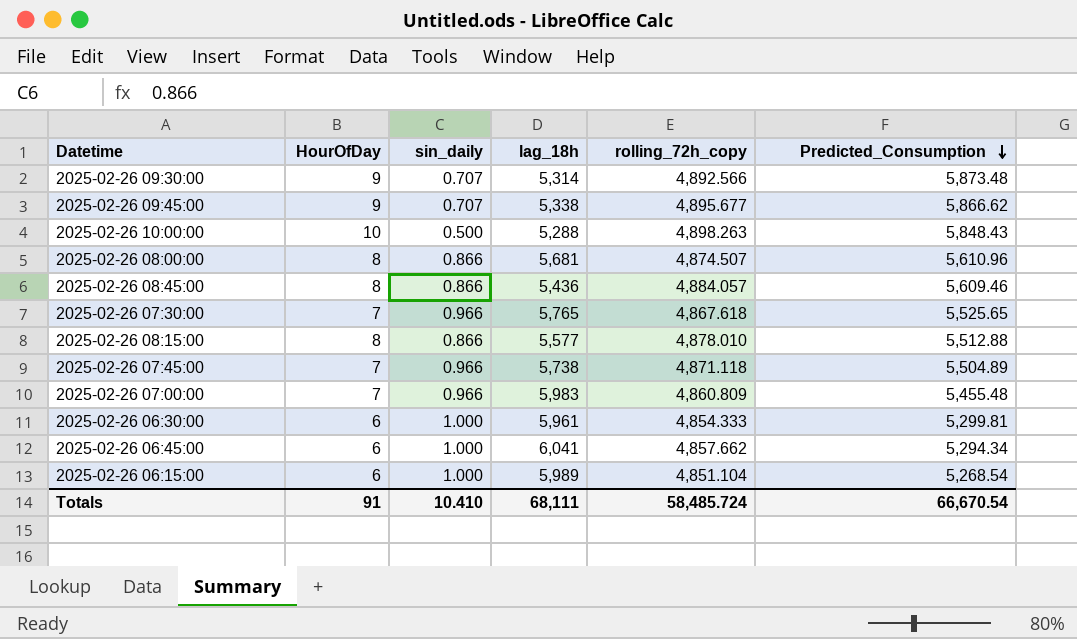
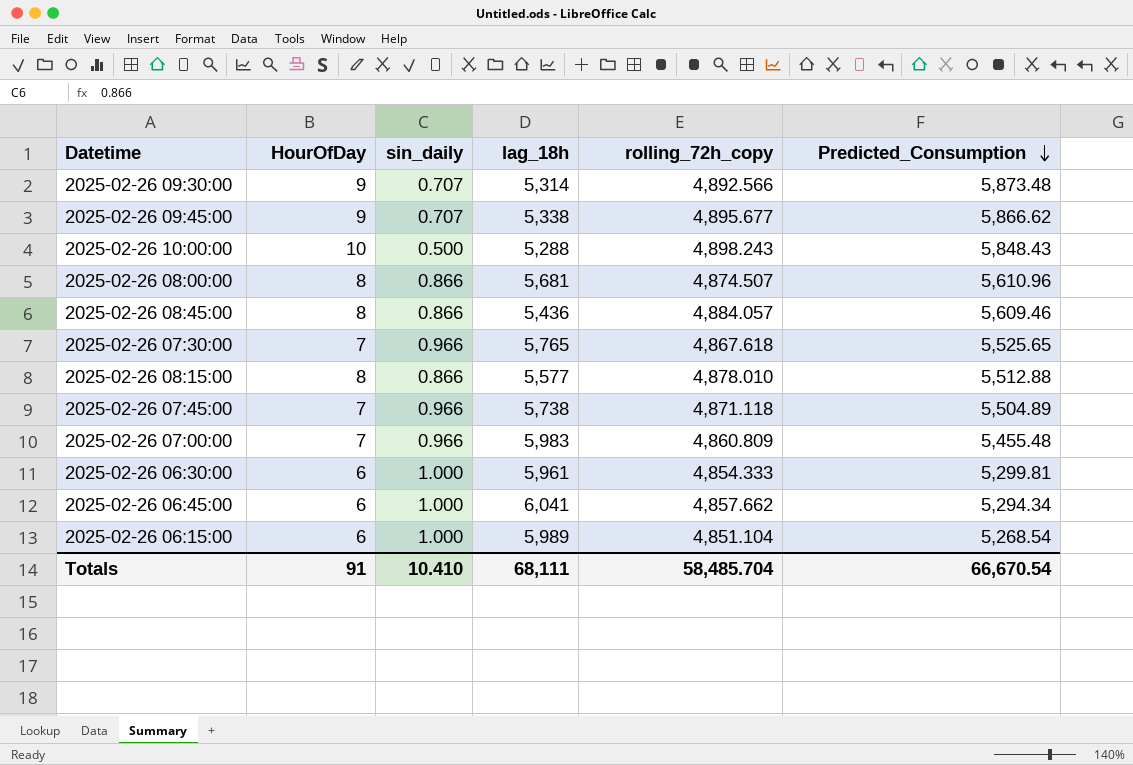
2025-02-26 10:00:00 | rolling_72h_copy: 4,898.263 -> 4,898.243
Totals | rolling_72h_copy: 58,485.724 -> 58,485.704

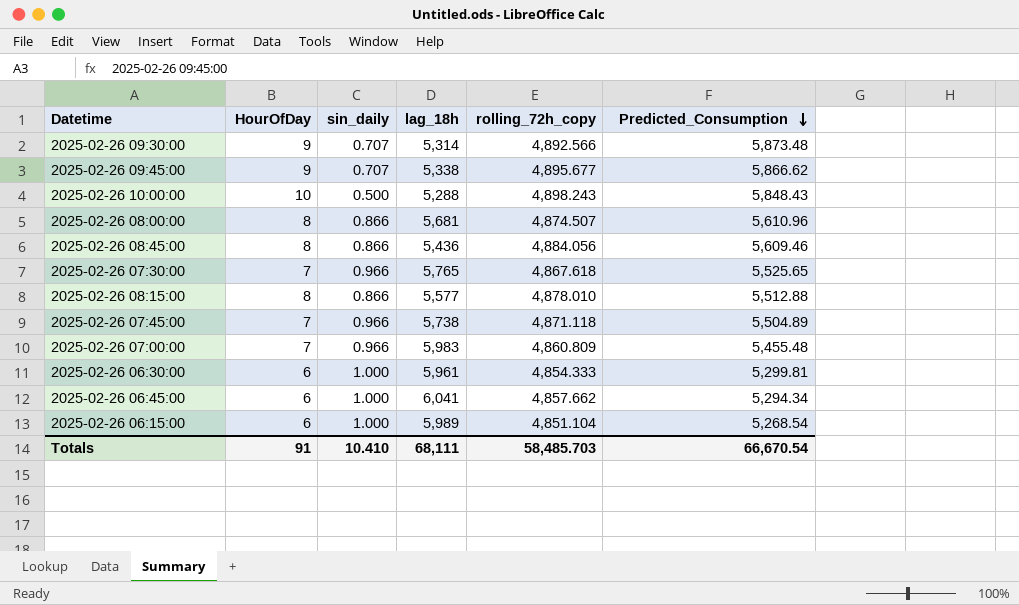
2025-02-26 08:45:00 | rolling_72h_copy: 4,884.057 -> 4,884.056
Totals | rolling_72h_copy: 58,485.704 -> 58,485.703

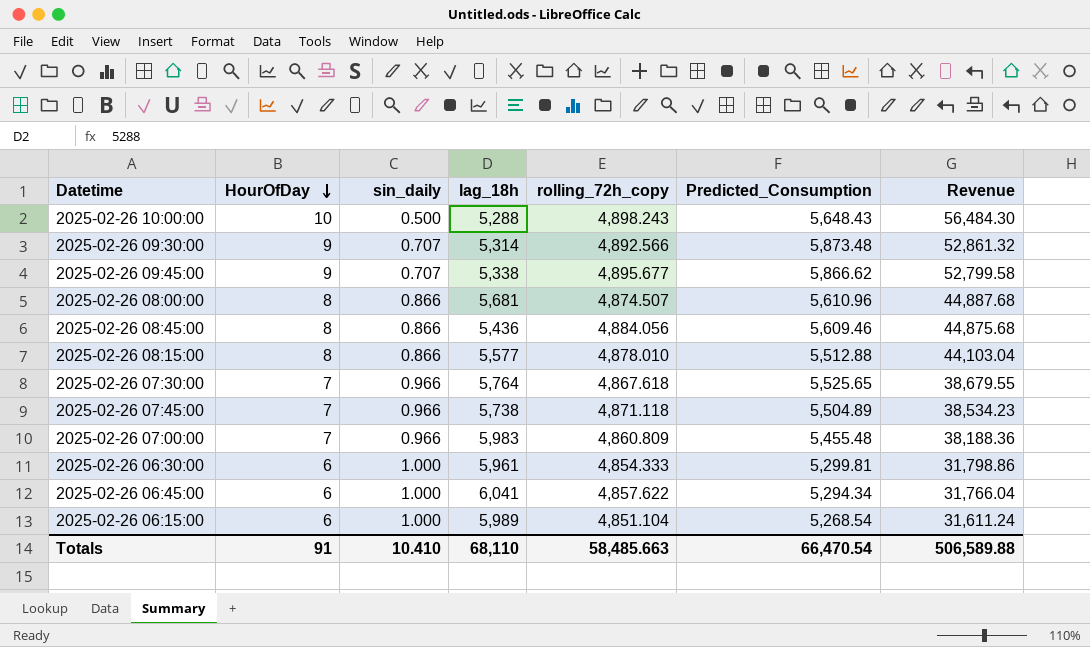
row order: Predicted_Consumption descending -> HourOfDay descending
column Revenue | formula: none -> [HourOfDay] * [Predicted_Consumption]
2025-02-26 10:00:00 | Predicted_Consumption: 5,848.43 -> 5,648.43
2025-02-26 07:30:00 | lag_18h: 5,765 -> 5,764
2025-02-26 06:45:00 | rolling_72h_copy: 4,857.662 -> 4,857.622
Totals | lag_18h: 68,111 -> 68,110
Totals | rolling_72h_copy: 58,485.703 -> 58,485.663
Totals | Predicted_Consumption: 66,670.54 -> 66,470.54

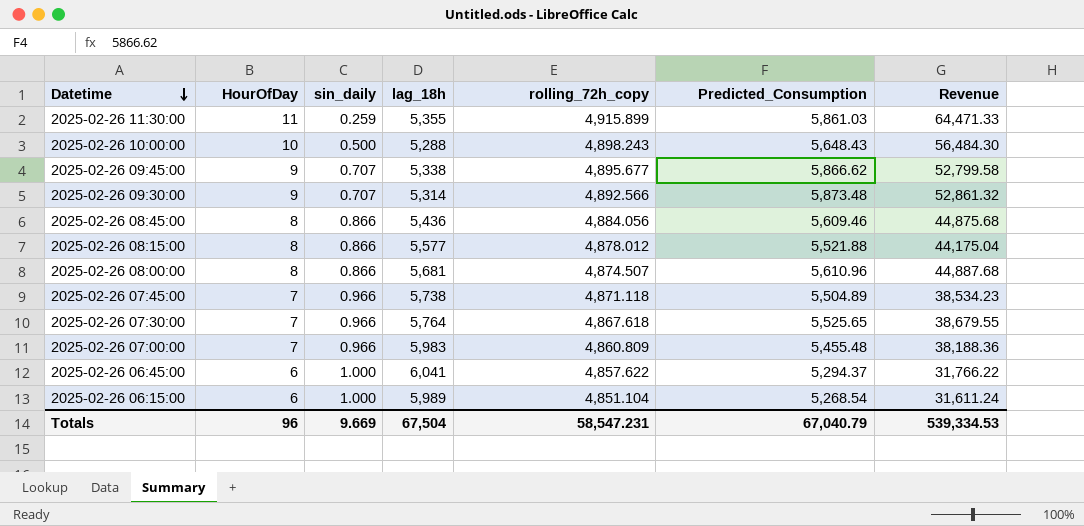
row order: HourOfDay descending -> Datetime descending
row 2025-02-26 06:30:00: 6 | 1.000 | 5,961 | 4,854.333 | 5,299.81 | 31,798.86 -> none
row 2025-02-26 11:30:00: none -> 11 | 0.259 | 5,355 | 4,915.899 | 5,861.03 | 64,471.33
2025-02-26 08:15:00 | rolling_72h_copy: 4,878.010 -> 4,878.012
2025-02-26 08:15:00 | Predicted_Consumption: 5,512.88 -> 5,521.88
2025-02-26 08:15:00 | Revenue: 44,103.04 -> 44,175.04
2025-02-26 06:45:00 | Predicted_Consumption: 5,294.34 -> 5,294.37
2025-02-26 06:45:00 | Revenue: 31,766.04 -> 31,766.22
Totals | HourOfDay: 91 -> 96
Totals | sin_daily: 10.410 -> 9.669
Totals | lag_18h: 68,110 -> 67,504
Totals | rolling_72h_copy: 58,485.663 -> 58,547.231
Totals | Predicted_Consumption: 66,470.54 -> 67,040.79
Totals | Revenue: 506,589.88 -> 539,334.53

